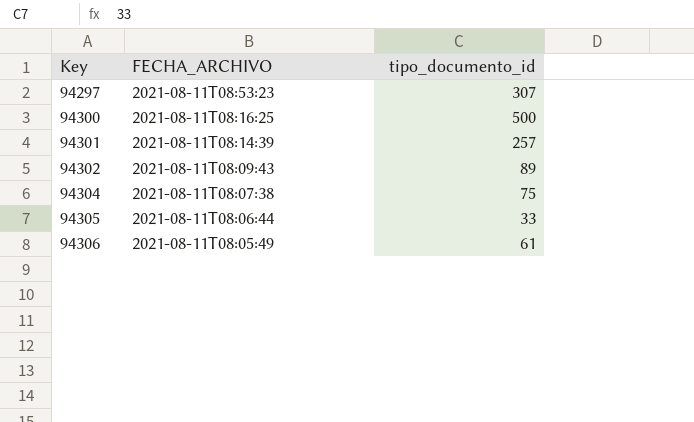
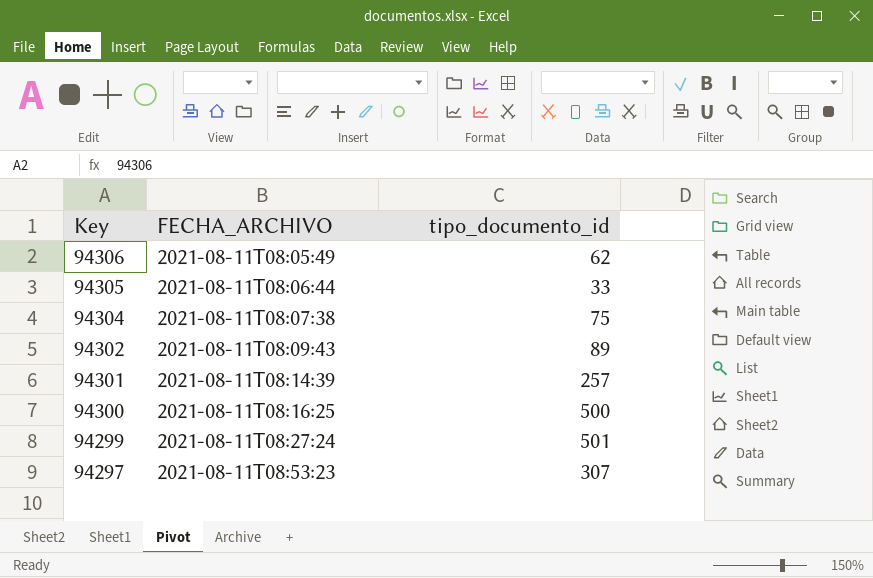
row order: Key ascending -> Key descending
94306 | tipo_documento_id: 61 -> 62
row 94299: none -> 2021-08-11T08:27:24 | 501

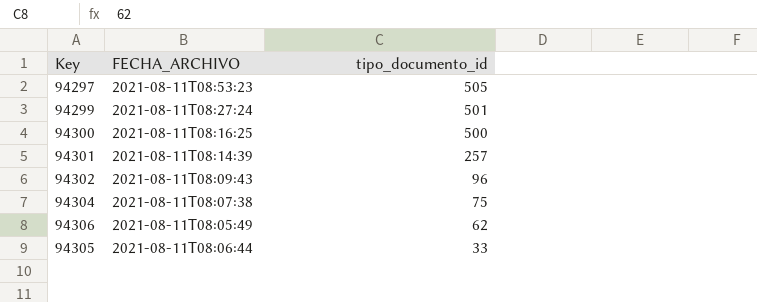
row order: Key descending -> tipo_documento_id descending
94297 | tipo_documento_id: 307 -> 505
94302 | tipo_documento_id: 89 -> 96

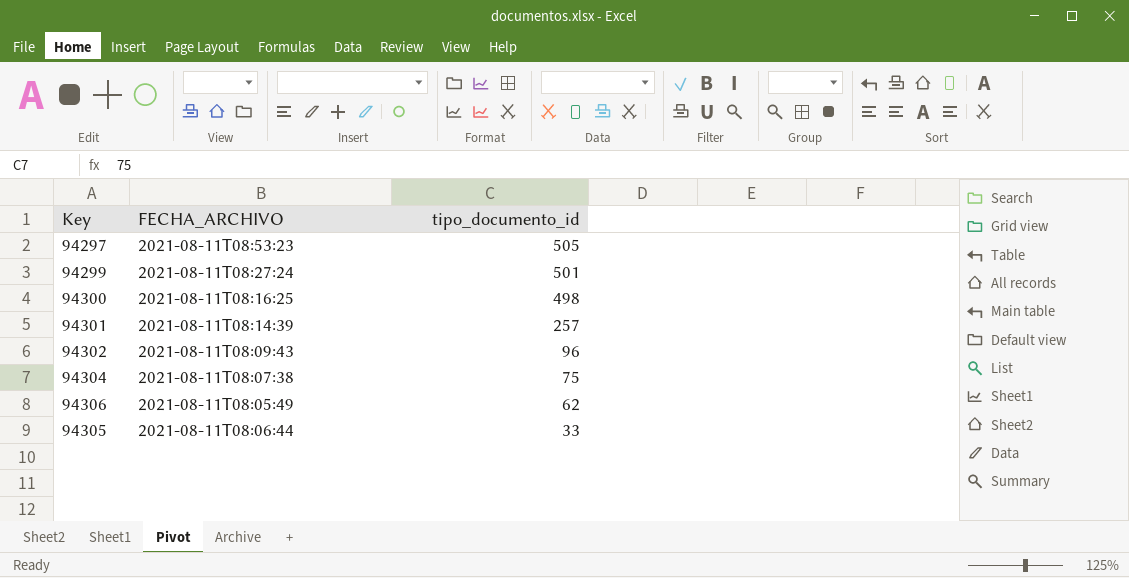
94300 | tipo_documento_id: 500 -> 498

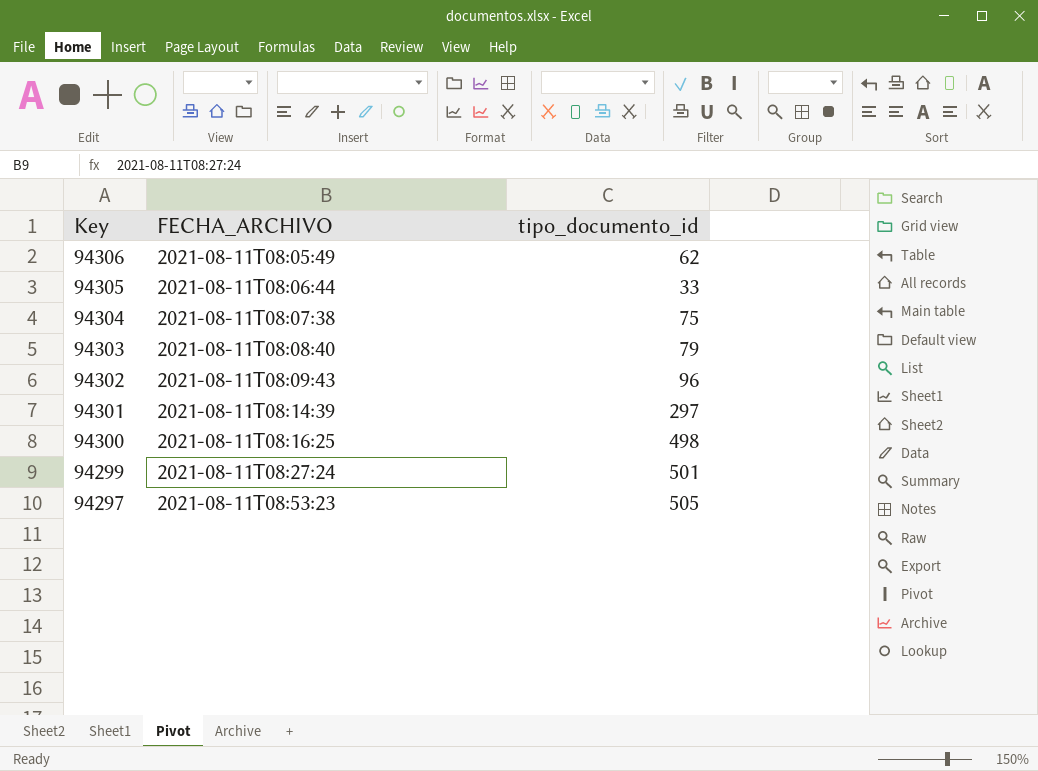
row order: tipo_documento_id descending -> Key descending
row 94303: none -> 2021-08-11T08:08:40 | 79
94301 | tipo_documento_id: 257 -> 297

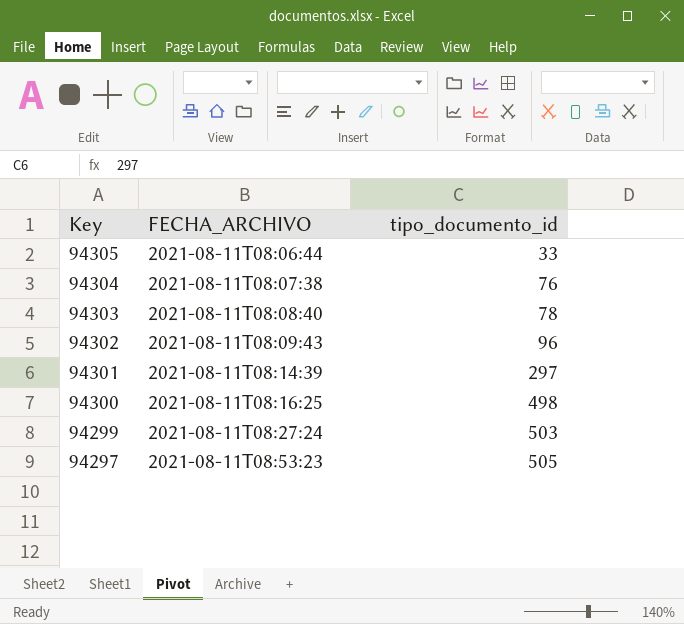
row 94306: 2021-08-11T08:05:49 | 62 -> none
94304 | tipo_documento_id: 75 -> 76
94303 | tipo_documento_id: 79 -> 78
94299 | tipo_documento_id: 501 -> 503

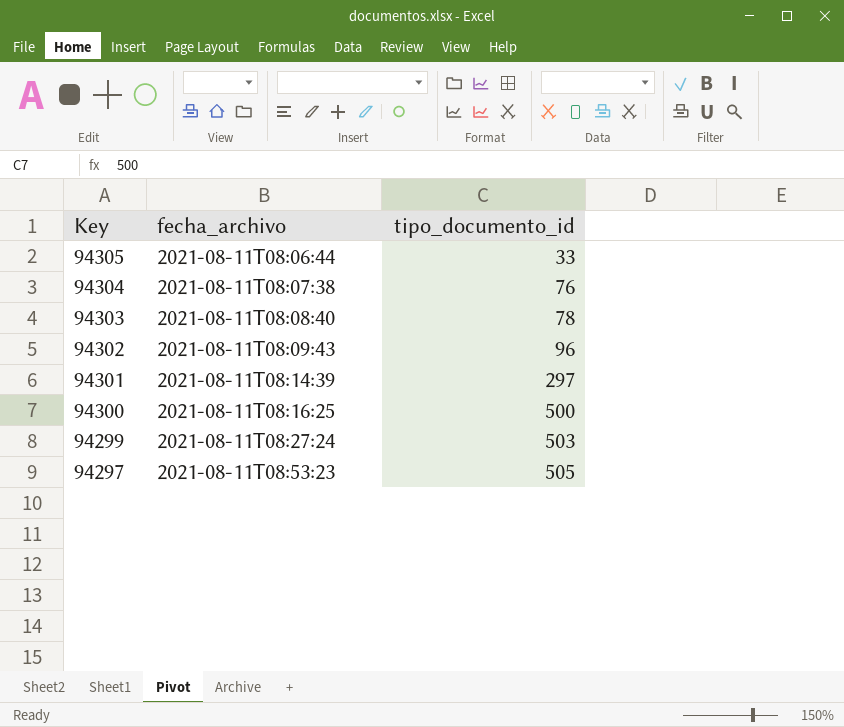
column name: FECHA_ARCHIVO -> fecha_archivo
94300 | tipo_documento_id: 498 -> 500

